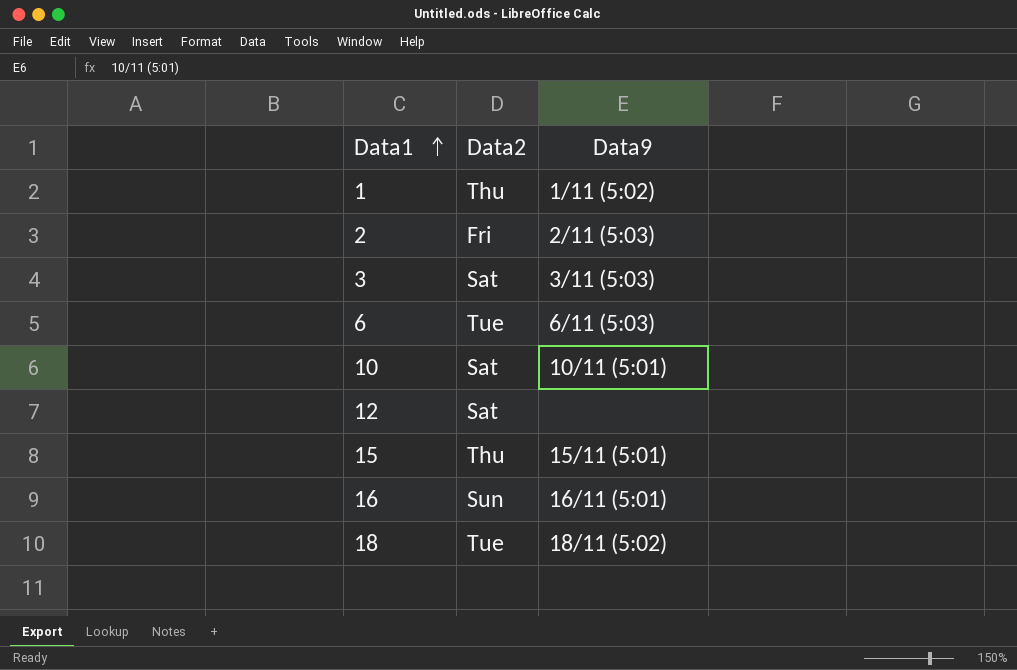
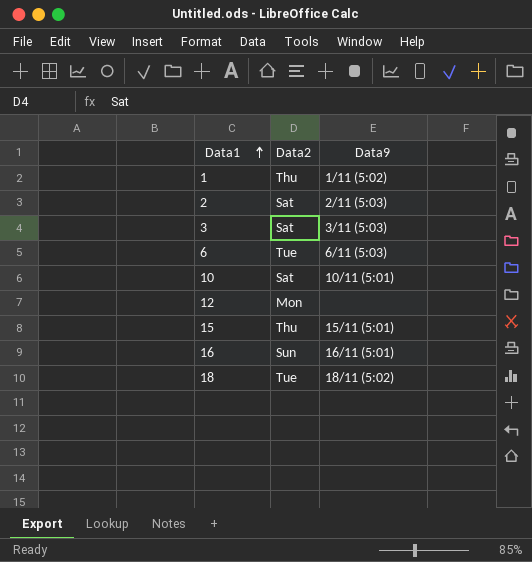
2 | Data2: Fri -> Sat
12 | Data2: Sat -> Mon

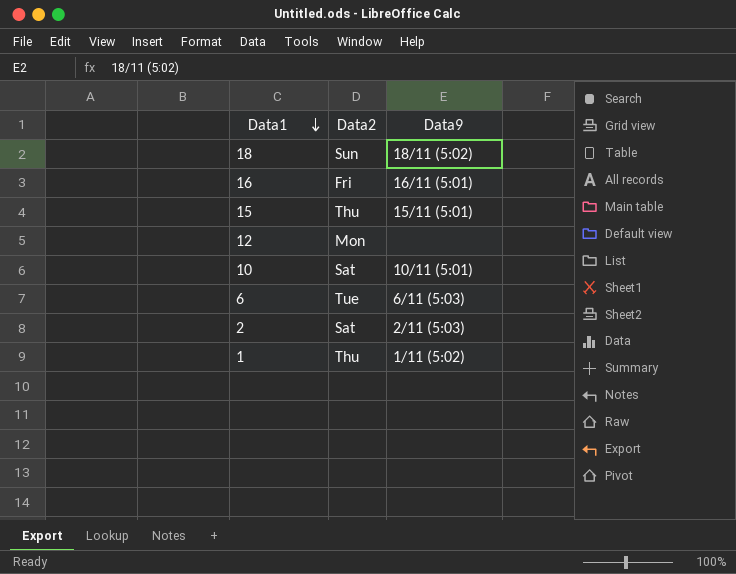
row order: Data1 ascending -> Data1 descending
row 3: Sat | 3/11 (5:03) -> none
18 | Data2: Tue -> Sun
16 | Data2: Sun -> Fri

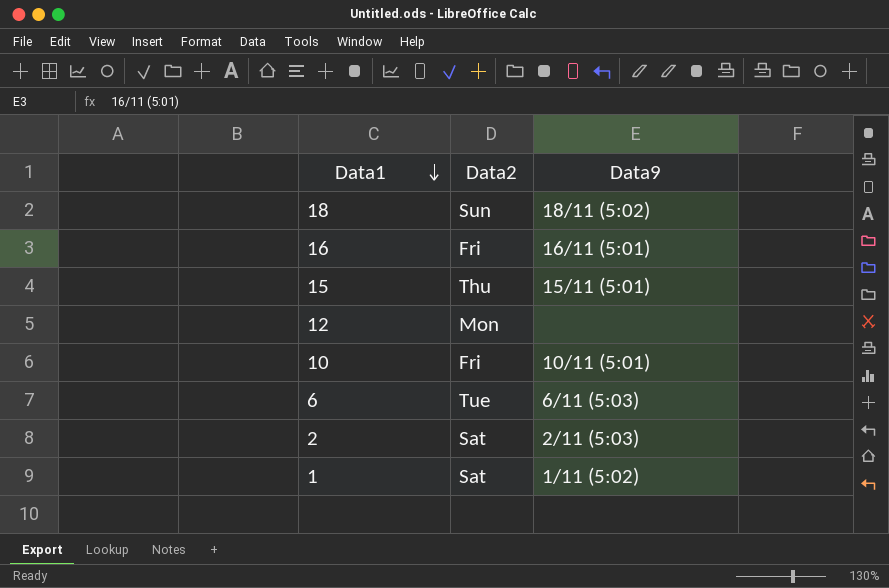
10 | Data2: Sat -> Fri
1 | Data2: Thu -> Sat

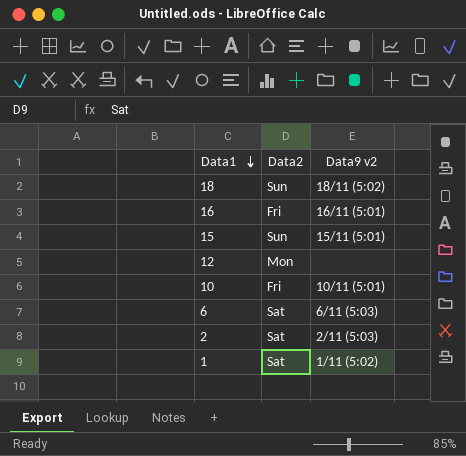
column name: Data9 -> Data9 v2
15 | Data2: Thu -> Sun
6 | Data2: Tue -> Sat

